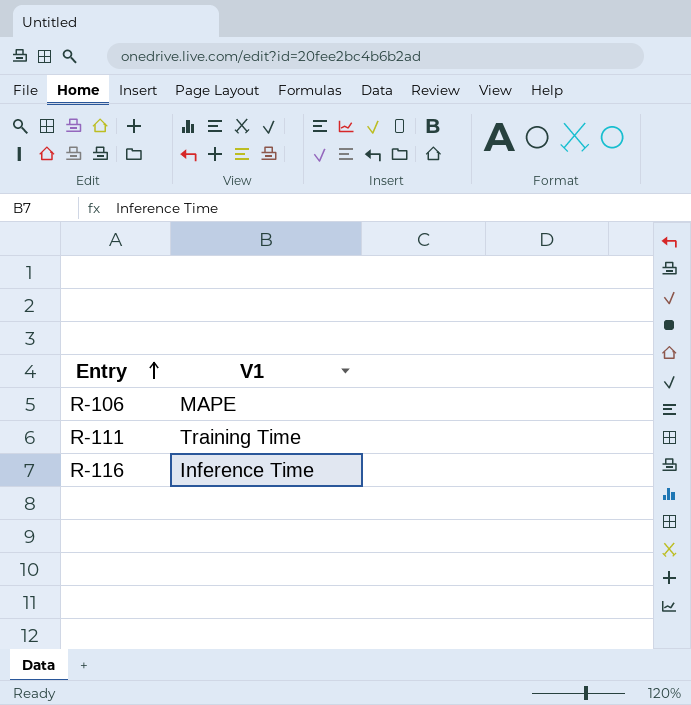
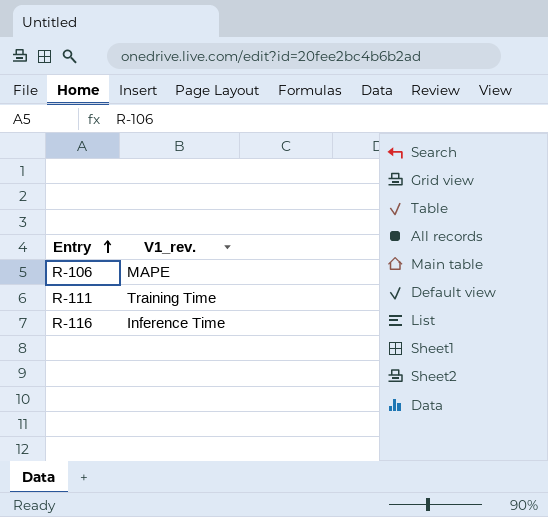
column name: V1 -> V1_rev.

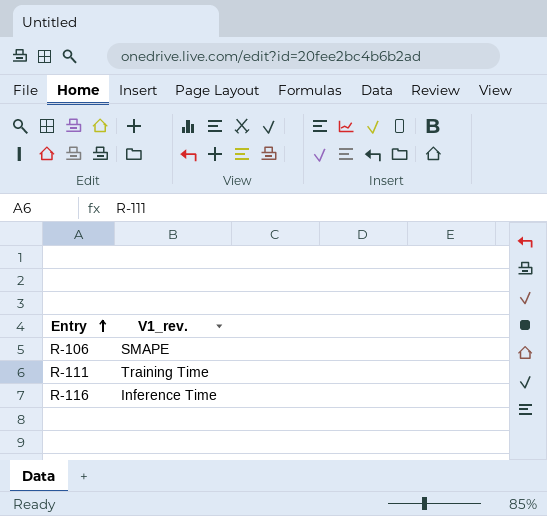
R-106 | V1_rev.: MAPE -> SMAPE

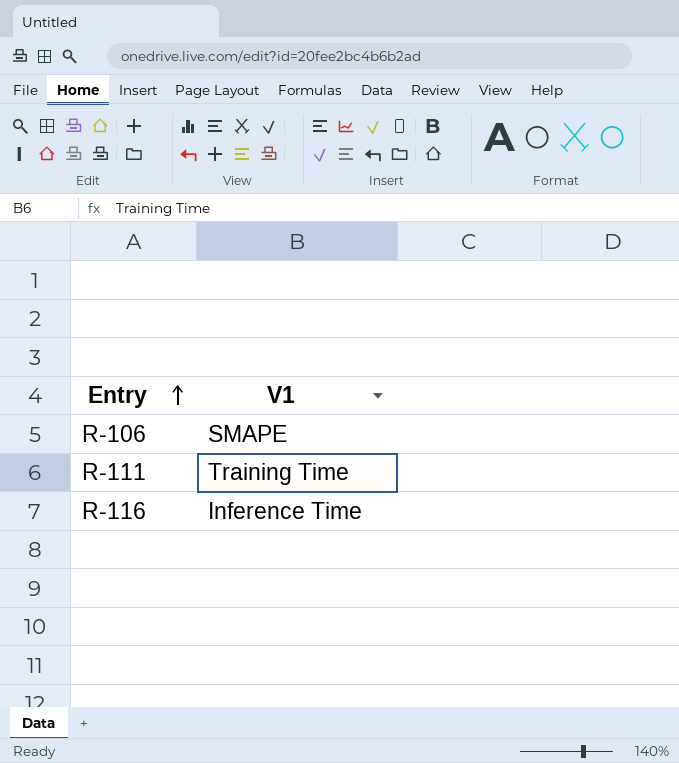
column name: V1_rev. -> V1

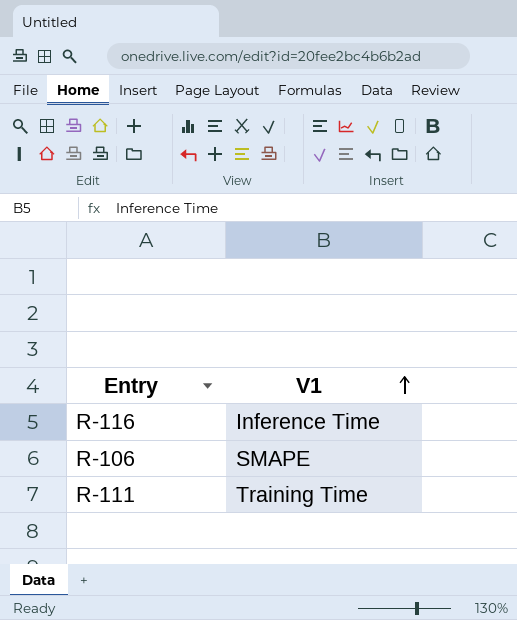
row order: Entry ascending -> V1 ascending

